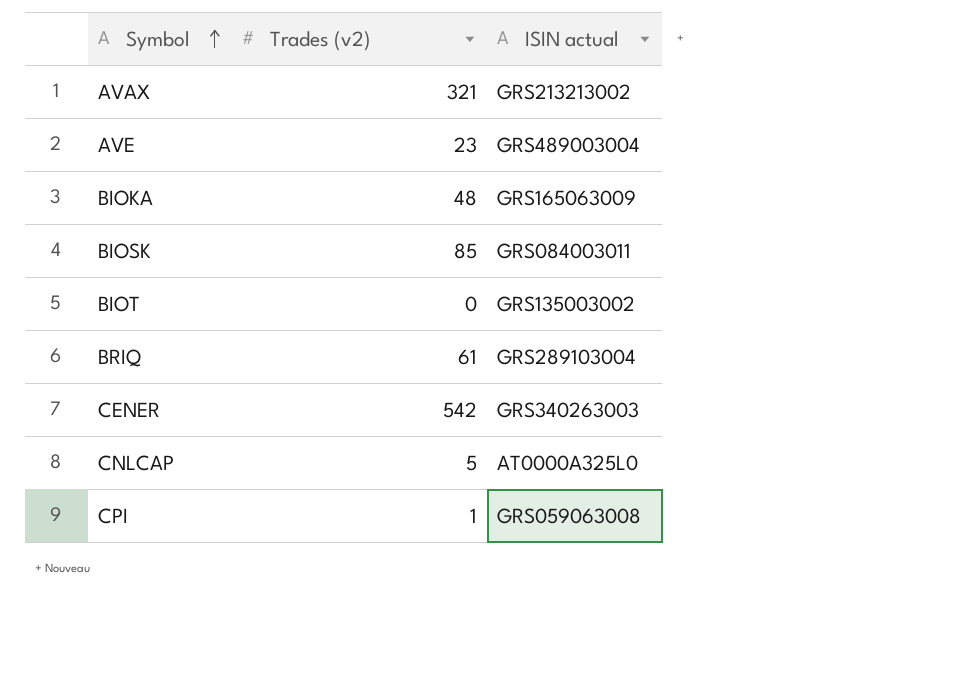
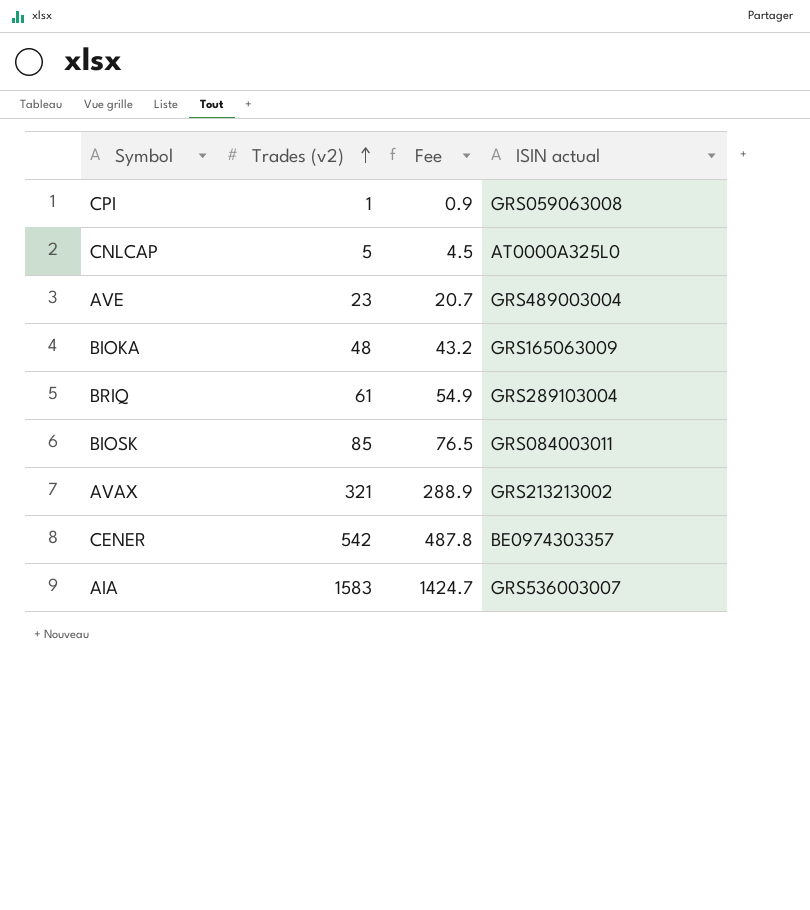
row order: Symbol ascending -> Trades (v2) ascending
column Fee | formula: none -> [Trades (v2)] * 0.9
row BIOT: 0 | GRS135003002 -> none
CENER | ISIN actual: GRS340263003 -> BE0974303357
row AIA: none -> 1583 | 1424.7 | GRS536003007

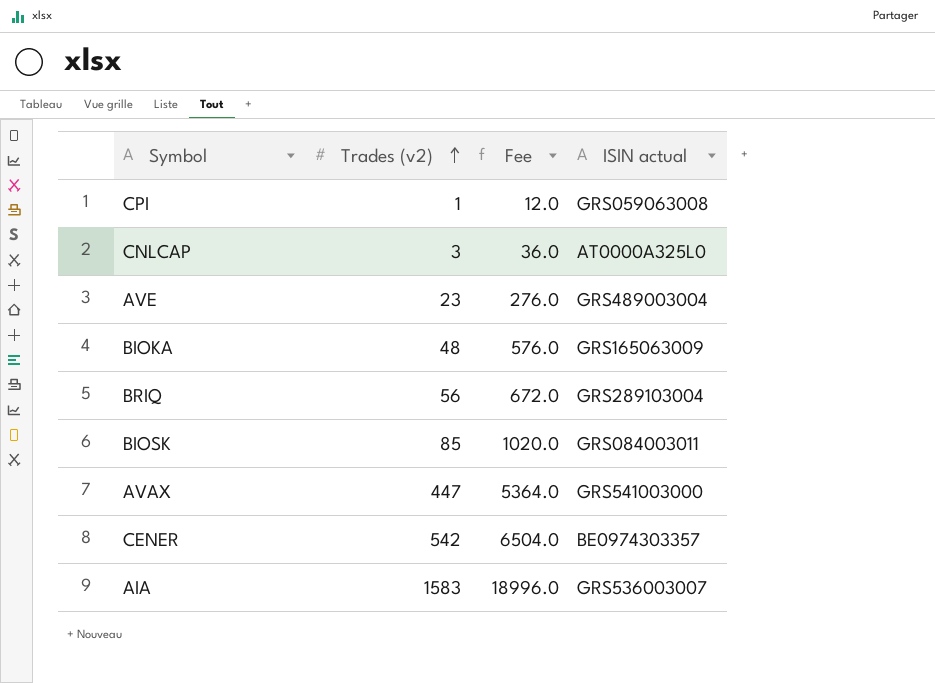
column Fee | formula: [Trades (v2)] * 0.9 -> [Trades (v2)] * 12
CNLCAP | Trades (v2): 5 -> 3
BRIQ | Trades (v2): 61 -> 56
AVAX | Trades (v2): 321 -> 447
AVAX | ISIN actual: GRS213213002 -> GRS541003000

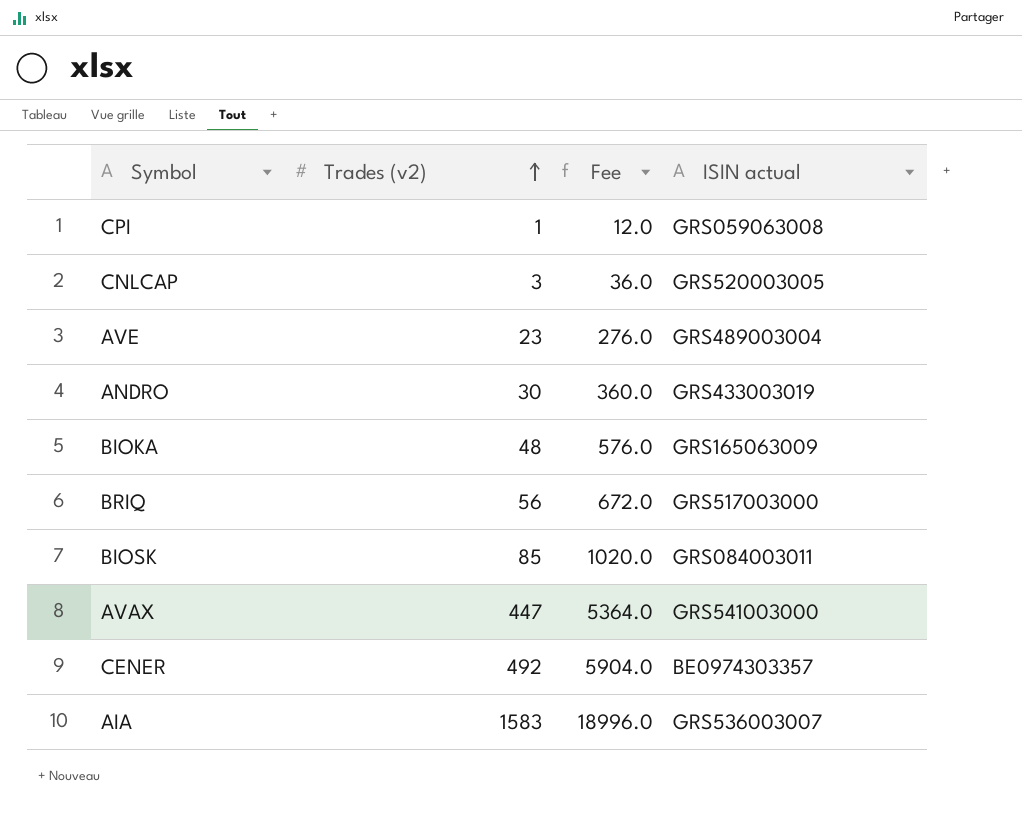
CNLCAP | ISIN actual: AT0000A325L0 -> GRS520003005
row ANDRO: none -> 30 | 360.0 | GRS433003019
BRIQ | ISIN actual: GRS289103004 -> GRS517003000
CENER | Trades (v2): 542 -> 492
CENER | Fee: 6504.0 -> 5904.0

